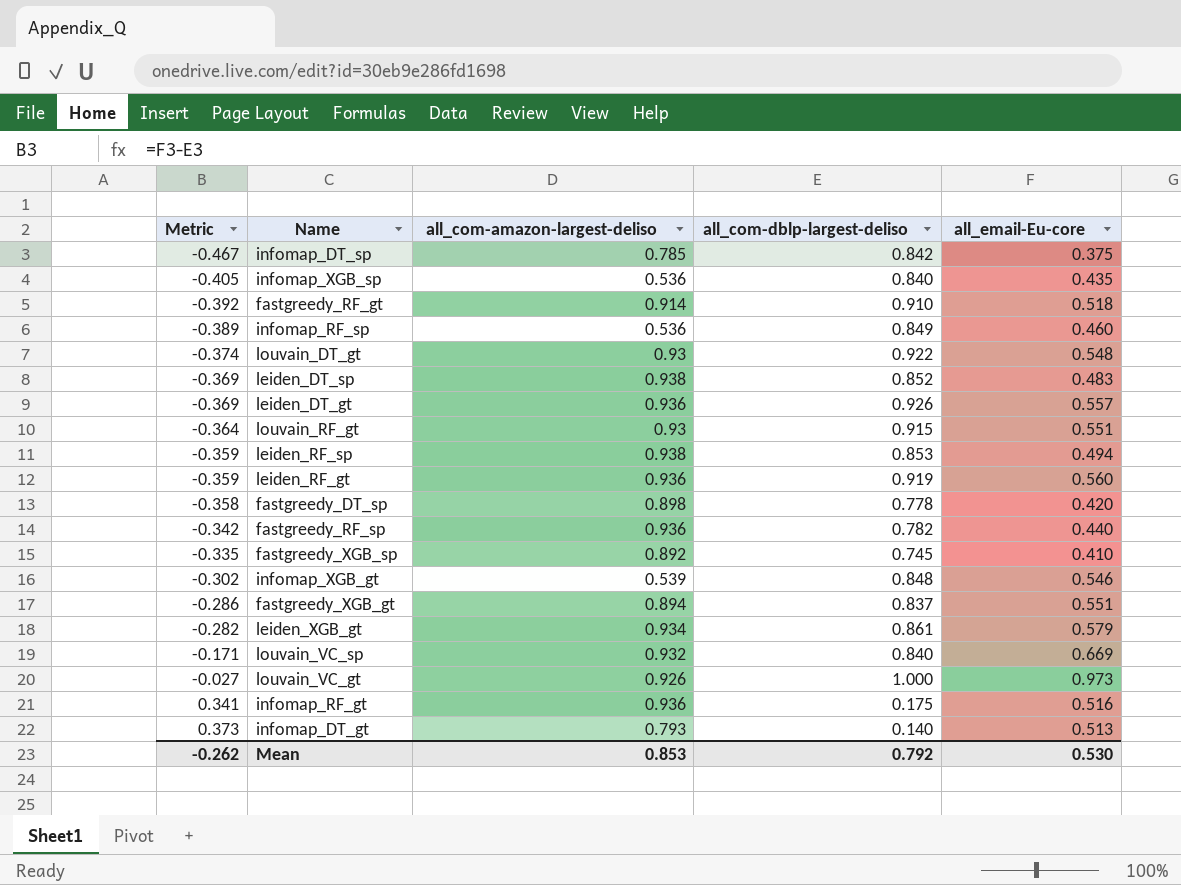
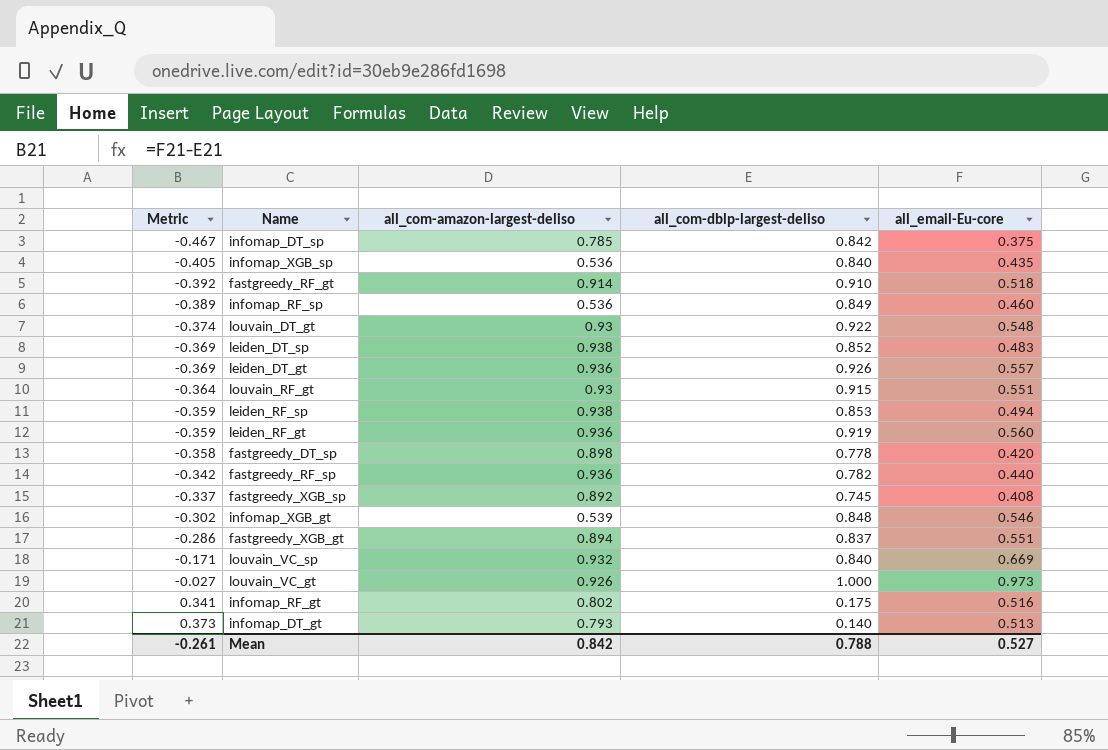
row leiden_XGB_gt: -0.282 | 0.934 | 0.861 | 0.579 -> none
fastgreedy_XGB_sp | Metric: -0.335 -> -0.337
fastgreedy_XGB_sp | all_email-Eu-core: 0.410 -> 0.408
infomap_RF_gt | all_com-amazon-largest-deliso: 0.936 -> 0.802
Mean | Metric: -0.262 -> -0.261
Mean | all_com-amazon-largest-deliso: 0.853 -> 0.842
Mean | all_com-dblp-largest-deliso: 0.792 -> 0.788
Mean | all_email-Eu-core: 0.530 -> 0.527

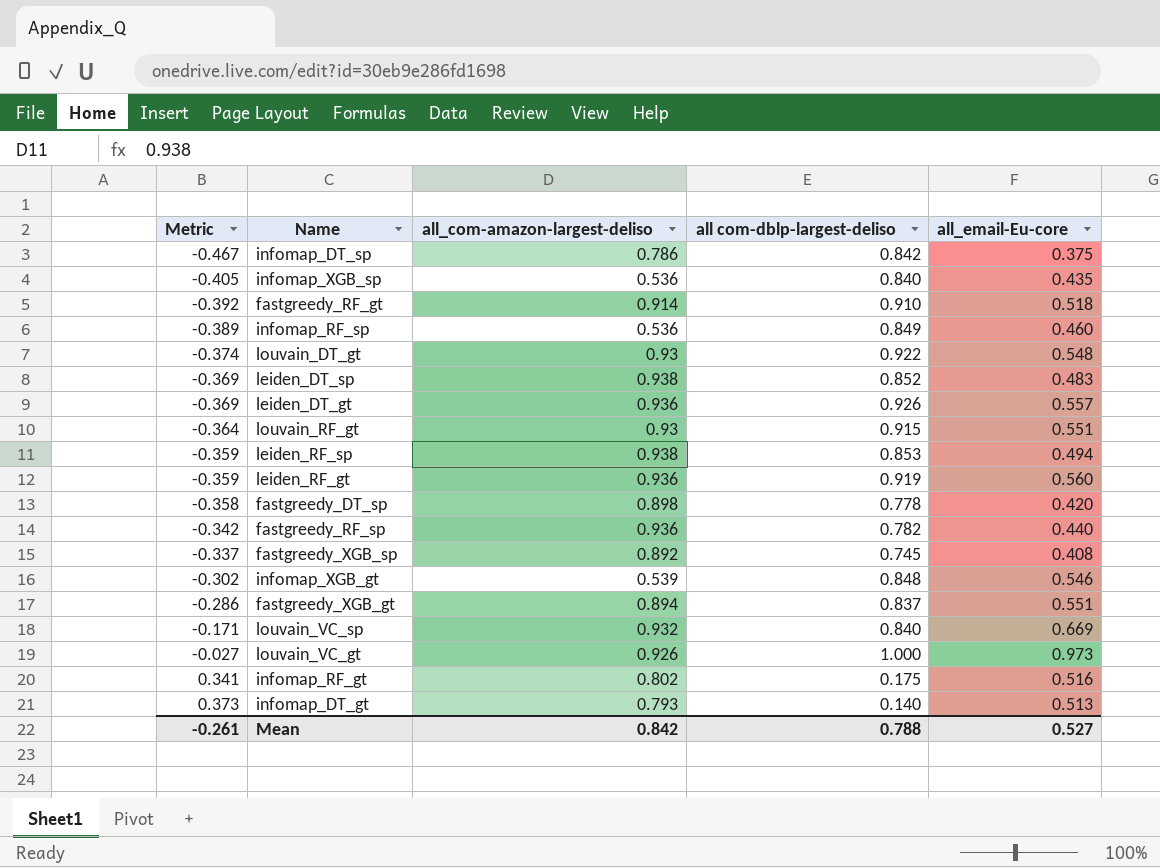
column name: all_com-dblp-largest-deliso -> all com-dblp-largest-deliso
infomap_DT_sp | all_com-amazon-largest-deliso: 0.785 -> 0.786

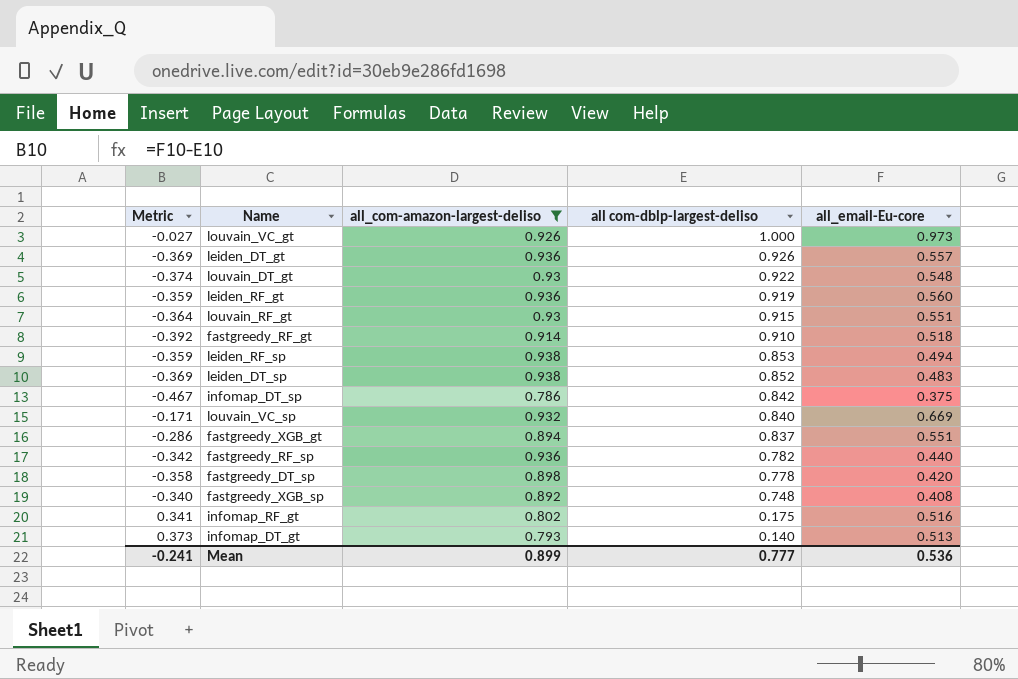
filter: none -> all_com-amazon-largest-deliso >= 0.786
row order: Metric ascending -> all com-dblp-largest-deliso descending
fastgreedy_XGB_sp | Metric: -0.337 -> -0.340
fastgreedy_XGB_sp | all com-dblp-largest-deliso: 0.745 -> 0.748
Mean | Metric: -0.261 -> -0.241
Mean | all_com-amazon-largest-deliso: 0.842 -> 0.899
Mean | all com-dblp-largest-deliso: 0.788 -> 0.777
Mean | all_email-Eu-core: 0.527 -> 0.536

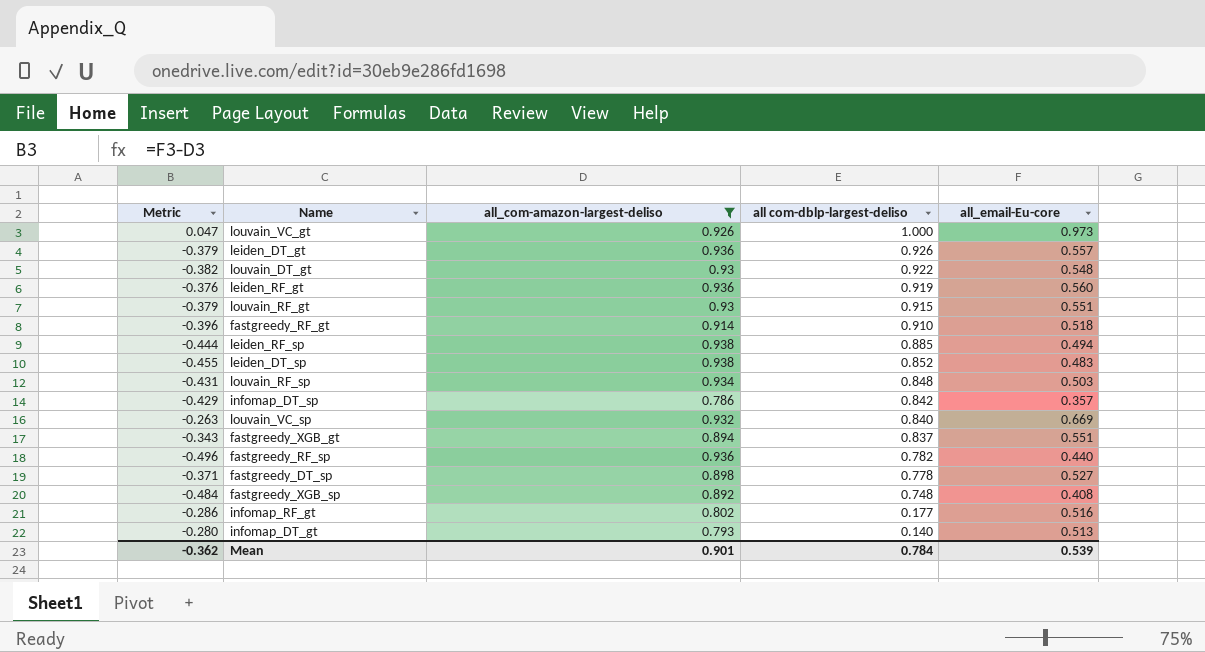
column Metric | formula: [all_email-Eu-core] - [all com-dblp-largest-deliso] -> [all_email-Eu-core] - [all_com-amazon-largest-deliso]
leiden_RF_sp | all com-dblp-largest-deliso: 0.853 -> 0.885
row louvain_RF_sp: none -> -0.431 | 0.934 | 0.848 | 0.503
infomap_DT_sp | all_email-Eu-core: 0.375 -> 0.357
fastgreedy_DT_sp | all_email-Eu-core: 0.420 -> 0.527
infomap_RF_gt | all com-dblp-largest-deliso: 0.175 -> 0.177
Mean | Metric: -0.241 -> -0.362
Mean | all_com-amazon-largest-deliso: 0.899 -> 0.901
Mean | all com-dblp-largest-deliso: 0.777 -> 0.784
Mean | all_email-Eu-core: 0.536 -> 0.539

